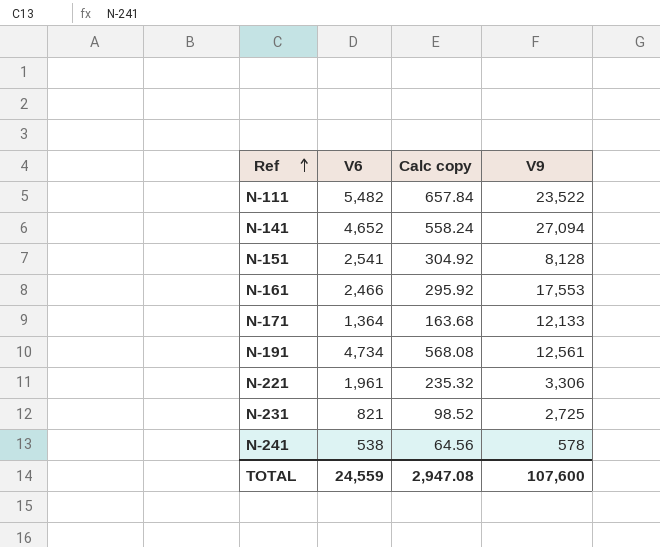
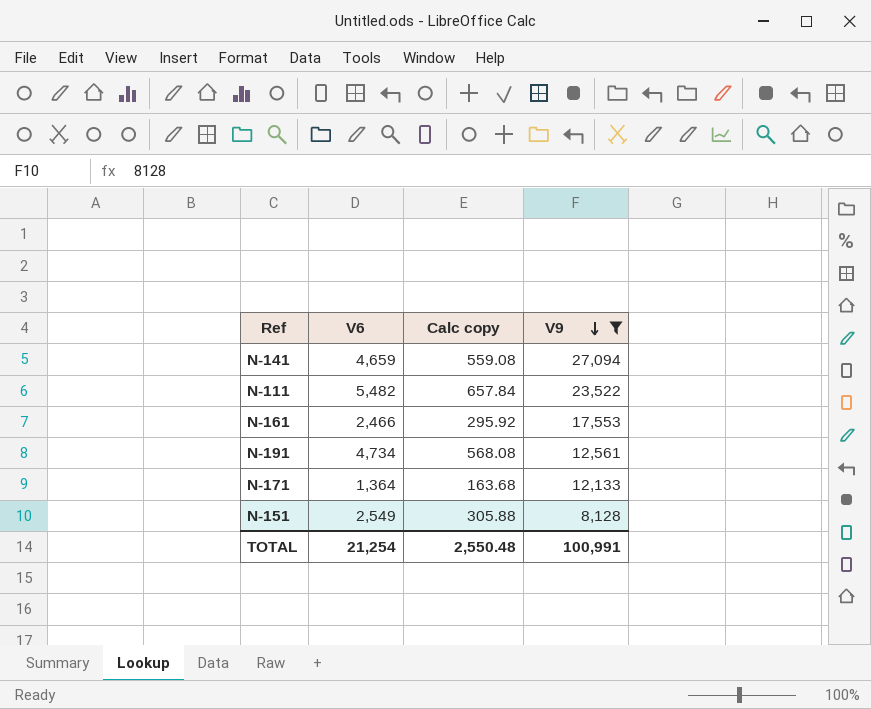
filter: none -> V9 >= 8,128
row order: Ref ascending -> V9 descending
N-141 | V6: 4,652 -> 4,659
N-141 | Calc copy: 558.24 -> 559.08
N-151 | V6: 2,541 -> 2,549
N-151 | Calc copy: 304.92 -> 305.88
TOTAL | V6: 24,559 -> 21,254
TOTAL | Calc copy: 2,947.08 -> 2,550.48
TOTAL | V9: 107,600 -> 100,991

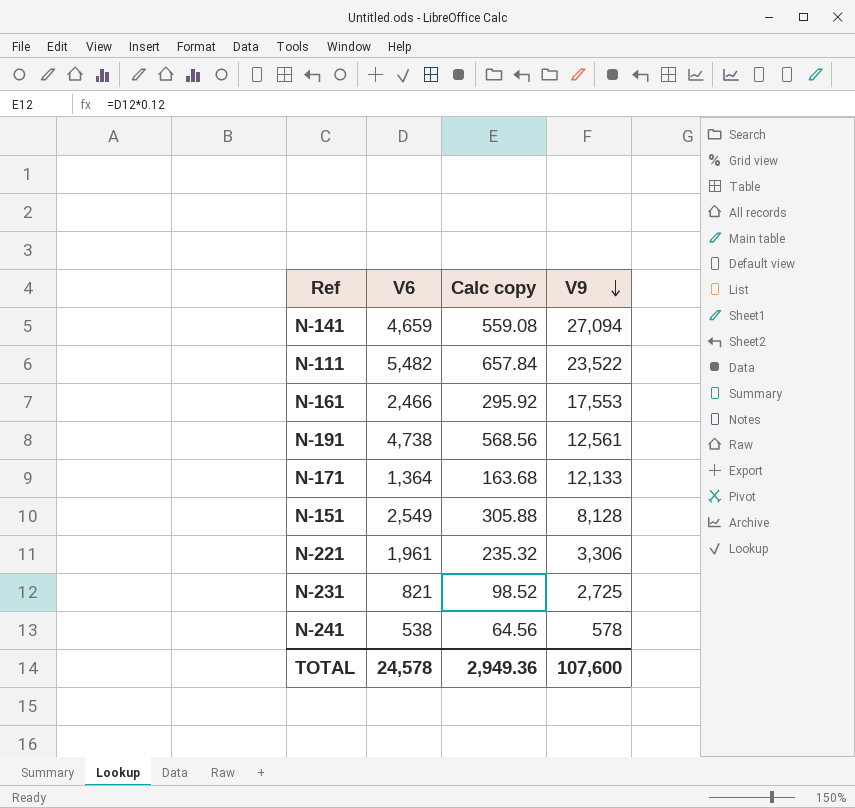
filter: V9 >= 8,128 -> none
N-191 | V6: 4,734 -> 4,738
N-191 | Calc copy: 568.08 -> 568.56
TOTAL | V6: 21,254 -> 24,578
TOTAL | Calc copy: 2,550.48 -> 2,949.36
TOTAL | V9: 100,991 -> 107,600

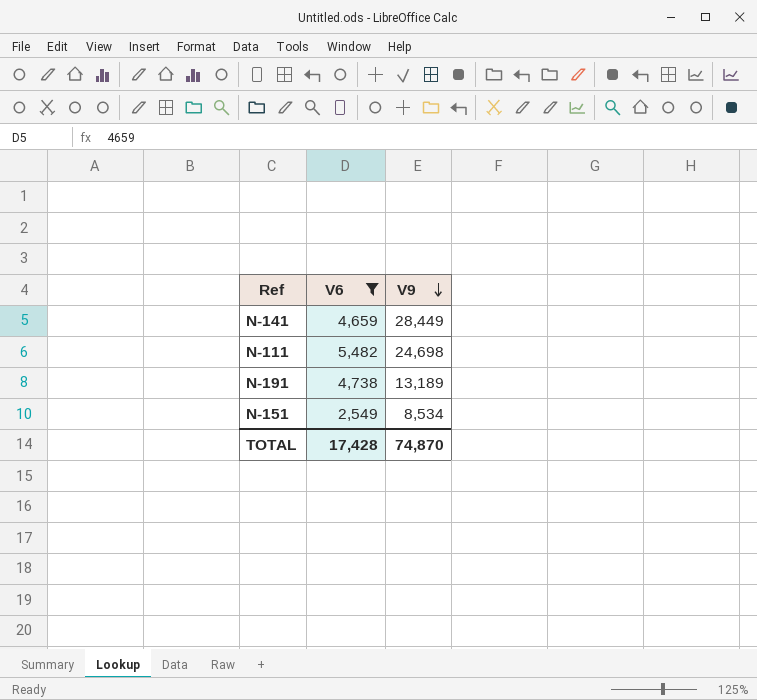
filter: none -> V6 >= 2,549
column Calc copy | formula: [V6] * 0.12 -> none
N-141 | V9: 27,094 -> 28,449
N-111 | V9: 23,522 -> 24,698
N-191 | V9: 12,561 -> 13,189
N-151 | V9: 8,128 -> 8,534
TOTAL | V6: 24,578 -> 17,428
TOTAL | V9: 107,600 -> 74,870

